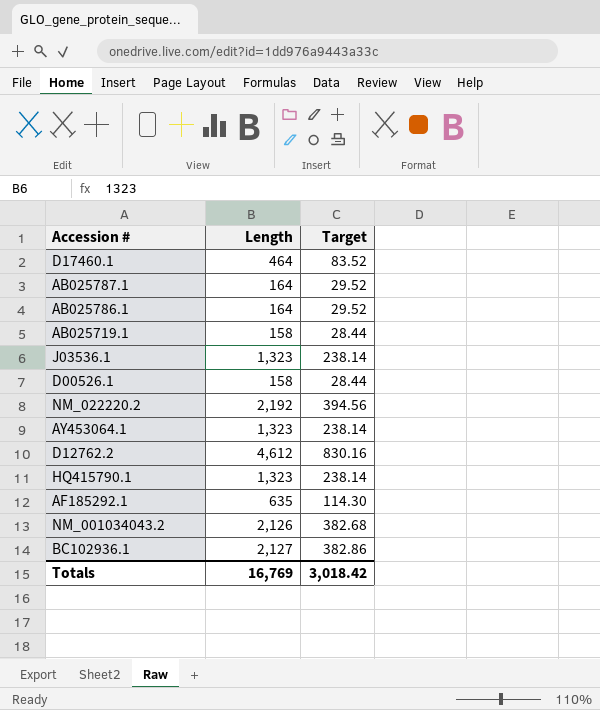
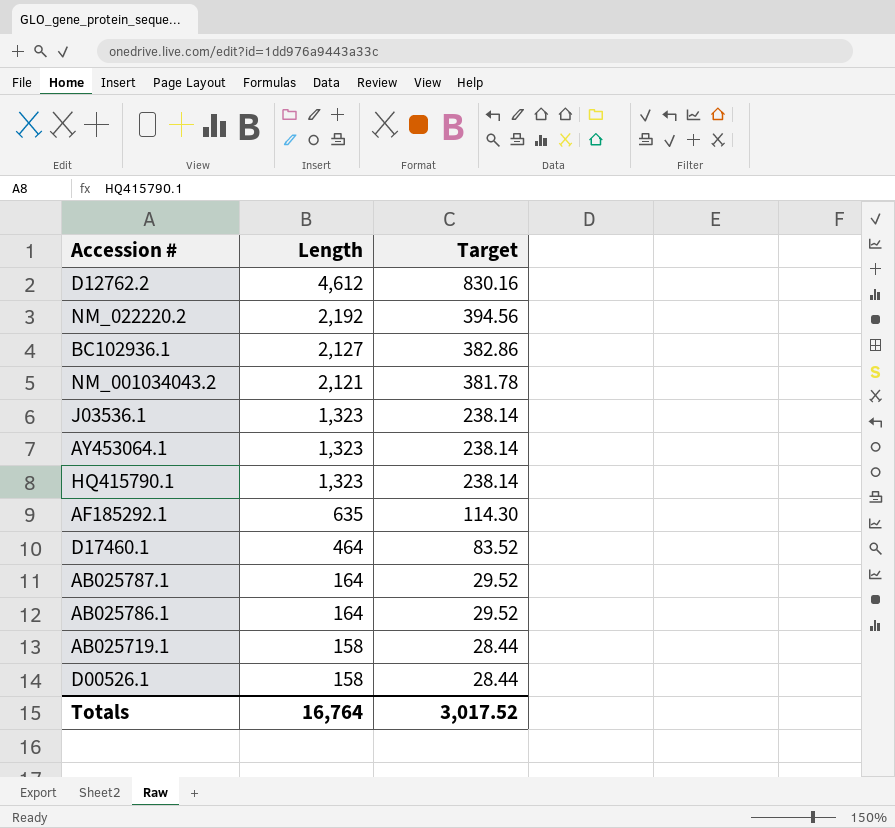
row order: none -> Length descending
NM_001034043.2 | Length: 2,126 -> 2,121
NM_001034043.2 | Target: 382.68 -> 381.78
Totals | Length: 16,769 -> 16,764
Totals | Target: 3,018.42 -> 3,017.52

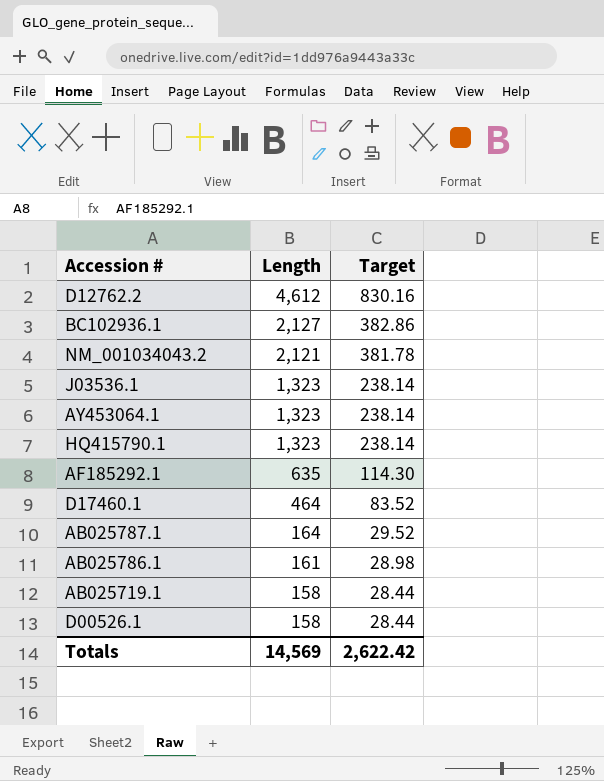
row NM_022220.2: 2,192 | 394.56 -> none
AB025786.1 | Length: 164 -> 161
AB025786.1 | Target: 29.52 -> 28.98
Totals | Length: 16,764 -> 14,569
Totals | Target: 3,017.52 -> 2,622.42

